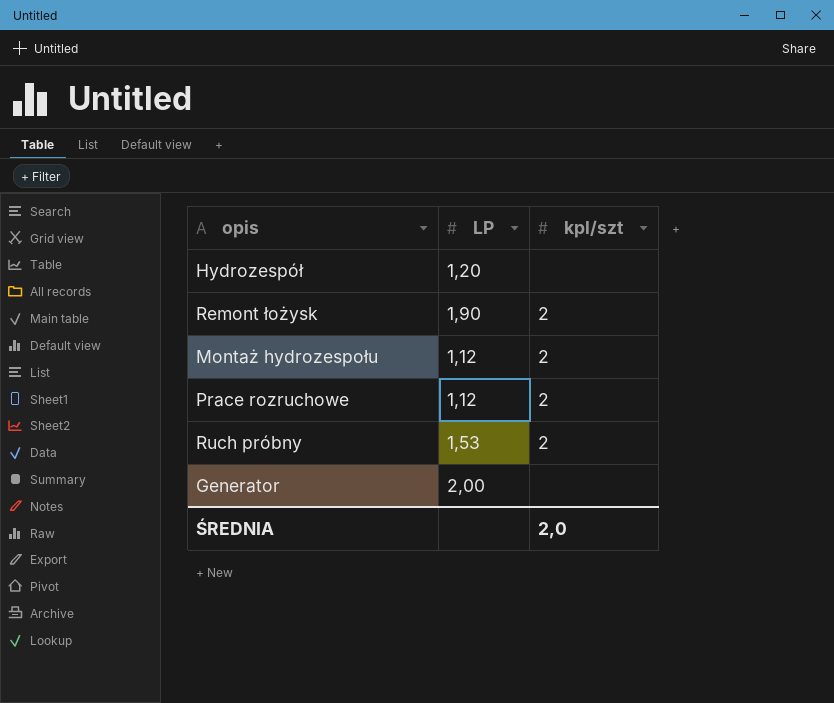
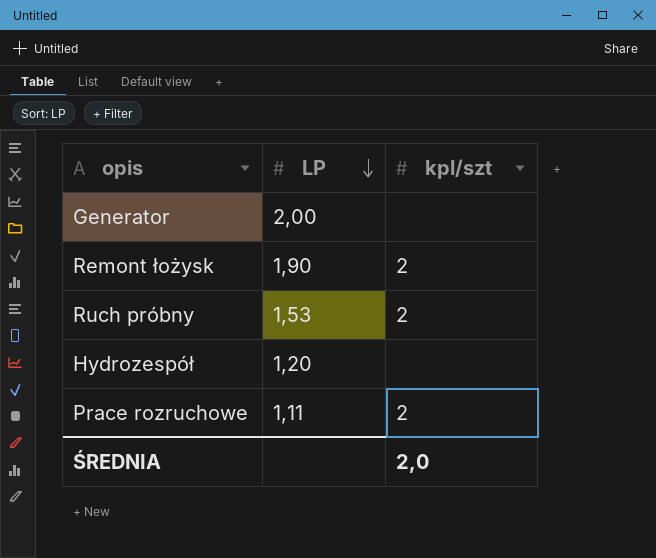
row order: none -> LP descending
row Montaż hydrozespołu: 1,12 | 2 -> none
Prace rozruchowe | LP: 1,12 -> 1,11

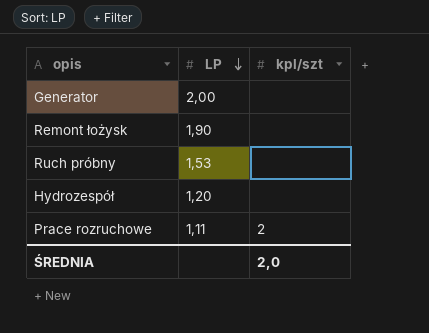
Remont łożysk | kpl/szt: 2 -> none
Ruch próbny | kpl/szt: 2 -> none

